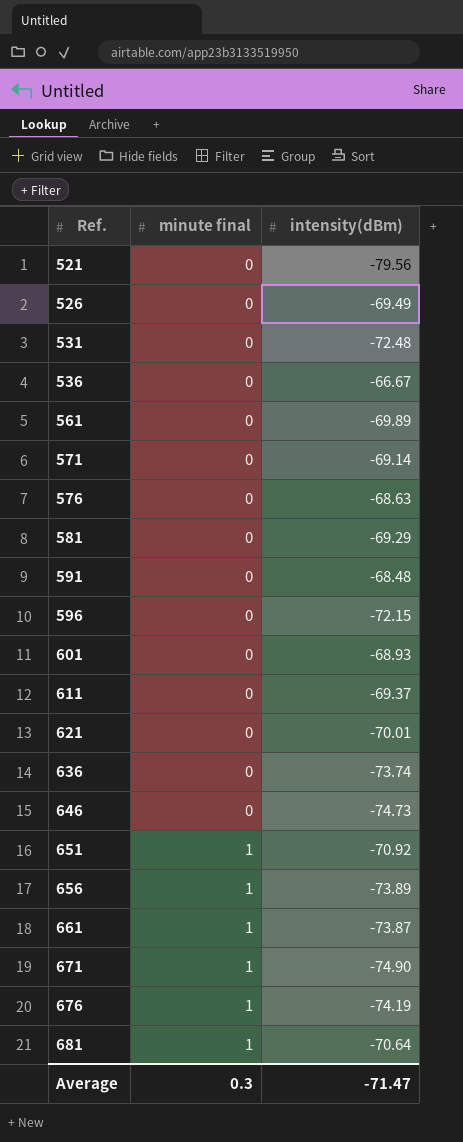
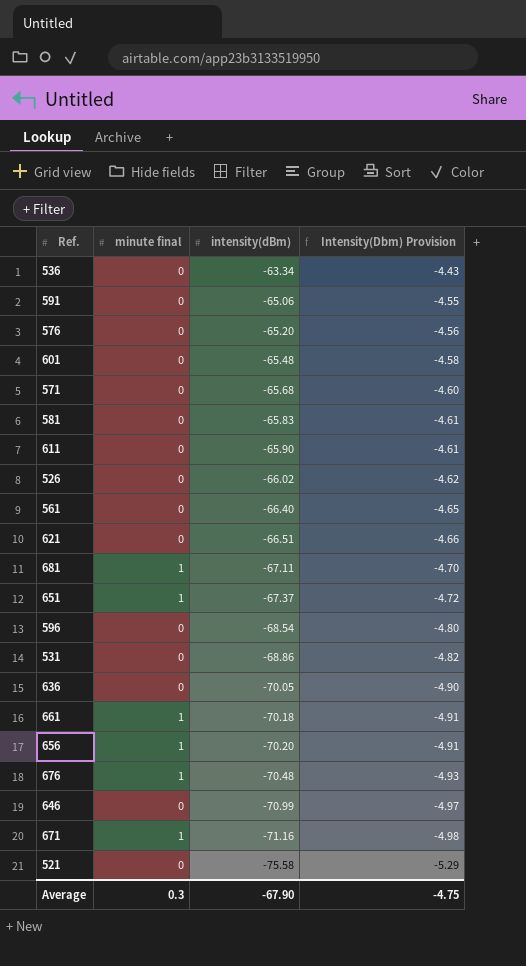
row order: Ref. ascending -> intensity(dBm) descending
column Intensity(Dbm) Provision | formula: none -> [intensity(dBm)] * 0.07
536 | intensity(dBm): -66.67 -> -63.34
591 | intensity(dBm): -68.48 -> -65.06
576 | intensity(dBm): -68.63 -> -65.20
601 | intensity(dBm): -68.93 -> -65.48
571 | intensity(dBm): -69.14 -> -65.68
581 | intensity(dBm): -69.29 -> -65.83
611 | intensity(dBm): -69.37 -> -65.90
526 | intensity(dBm): -69.49 -> -66.02
561 | intensity(dBm): -69.89 -> -66.40
621 | intensity(dBm): -70.01 -> -66.51
681 | intensity(dBm): -70.64 -> -67.11
651 | intensity(dBm): -70.92 -> -67.37
596 | intensity(dBm): -72.15 -> -68.54
531 | intensity(dBm): -72.48 -> -68.86
636 | intensity(dBm): -73.74 -> -70.05
661 | intensity(dBm): -73.87 -> -70.18
656 | intensity(dBm): -73.89 -> -70.20
676 | intensity(dBm): -74.19 -> -70.48
646 | intensity(dBm): -74.73 -> -70.99
671 | intensity(dBm): -74.90 -> -71.16
521 | intensity(dBm): -79.56 -> -75.58
Average | intensity(dBm): -71.47 -> -67.90

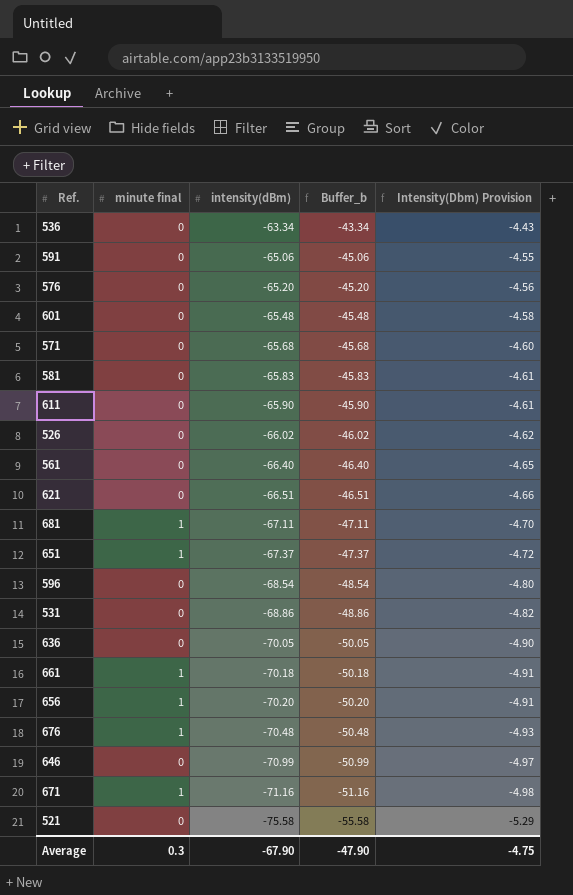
column Buffer_b | formula: none -> [intensity(dBm)] + 20

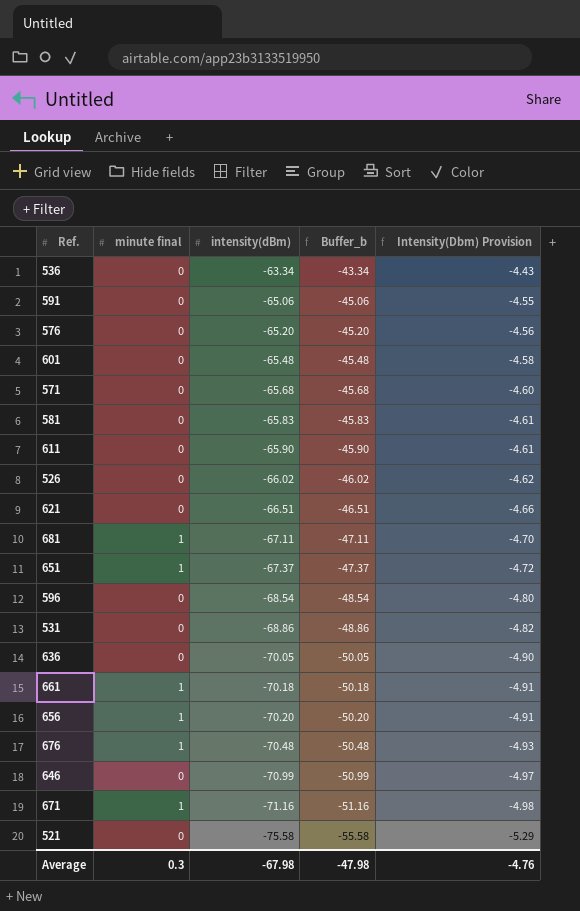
row 561: 0 | -66.40 | -46.40 | -4.65 -> none
Average | intensity(dBm): -67.90 -> -67.98
Average | Buffer_b: -47.90 -> -47.98
Average | Intensity(Dbm) Provision: -4.75 -> -4.76

